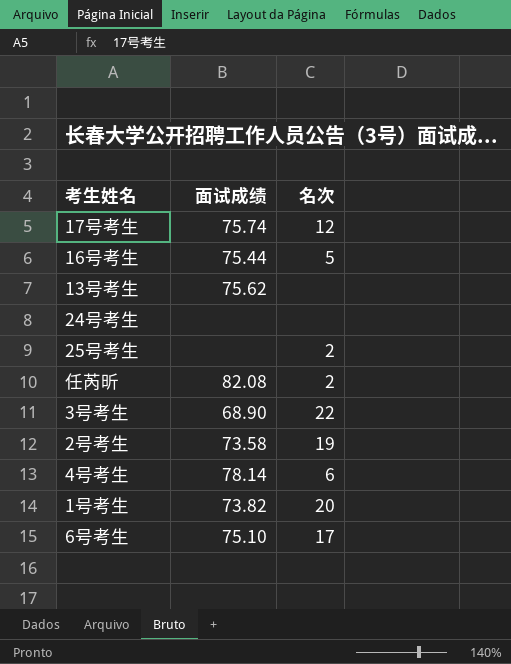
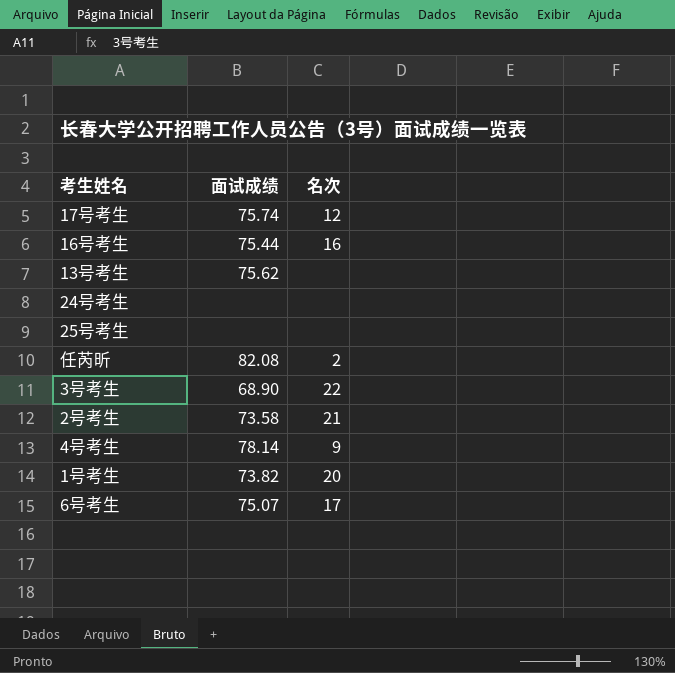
16号考生 | 名次: 5 -> 16
25号考生 | 名次: 2 -> none
2号考生 | 名次: 19 -> 21
4号考生 | 名次: 6 -> 9
6号考生 | 面试成绩: 75.10 -> 75.07

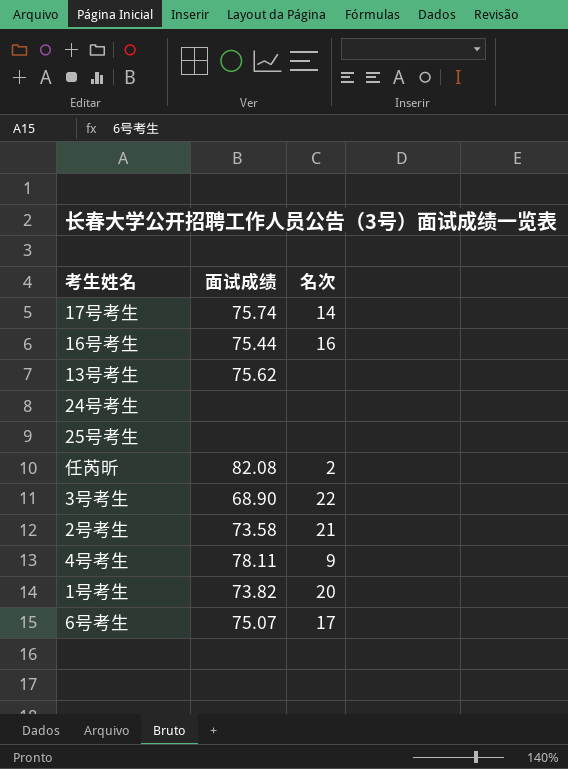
17号考生 | 名次: 12 -> 14
4号考生 | 面试成绩: 78.14 -> 78.11

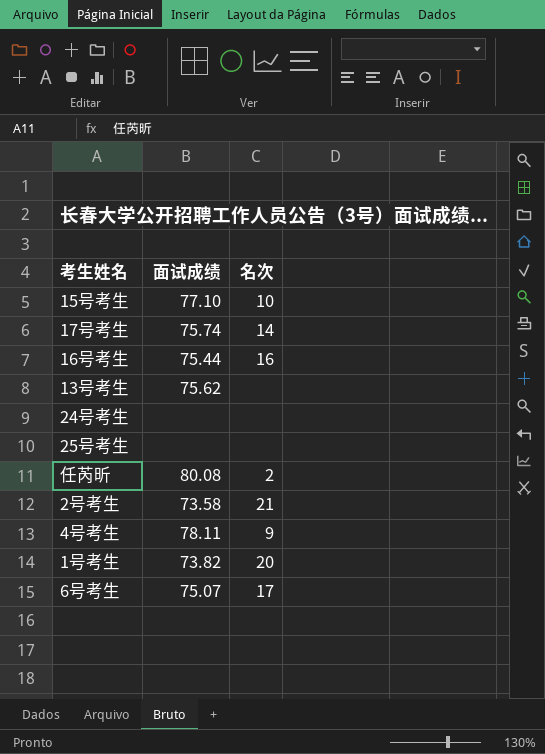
row 3号考生: 68.90 | 22 -> none
row 15号考生: none -> 77.10 | 10
任芮昕 | 面试成绩: 82.08 -> 80.08

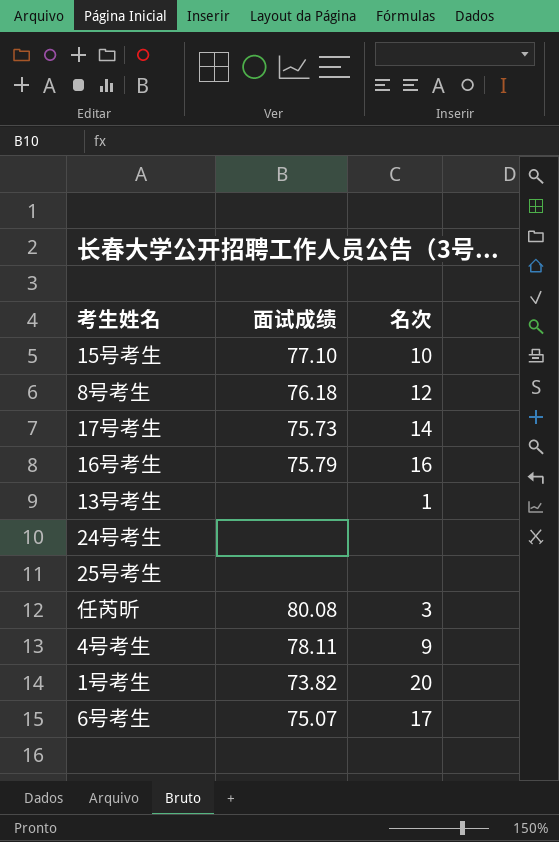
row 2号考生: 73.58 | 21 -> none
row 8号考生: none -> 76.18 | 12
17号考生 | 面试成绩: 75.74 -> 75.73
16号考生 | 面试成绩: 75.44 -> 75.79
13号考生 | 面试成绩: 75.62 -> none
13号考生 | 名次: none -> 1
任芮昕 | 名次: 2 -> 3

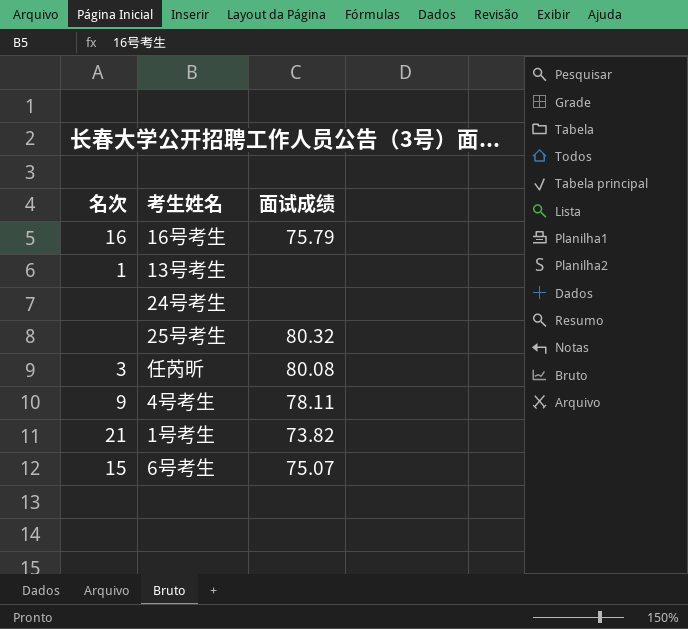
column 名次 | position: 3 -> 1
row 15号考生: 77.10 | 10 -> none
row 8号考生: 76.18 | 12 -> none
row 17号考生: 75.73 | 14 -> none
25号考生 | 面试成绩: none -> 80.32
1号考生 | 名次: 20 -> 21
6号考生 | 名次: 17 -> 15

